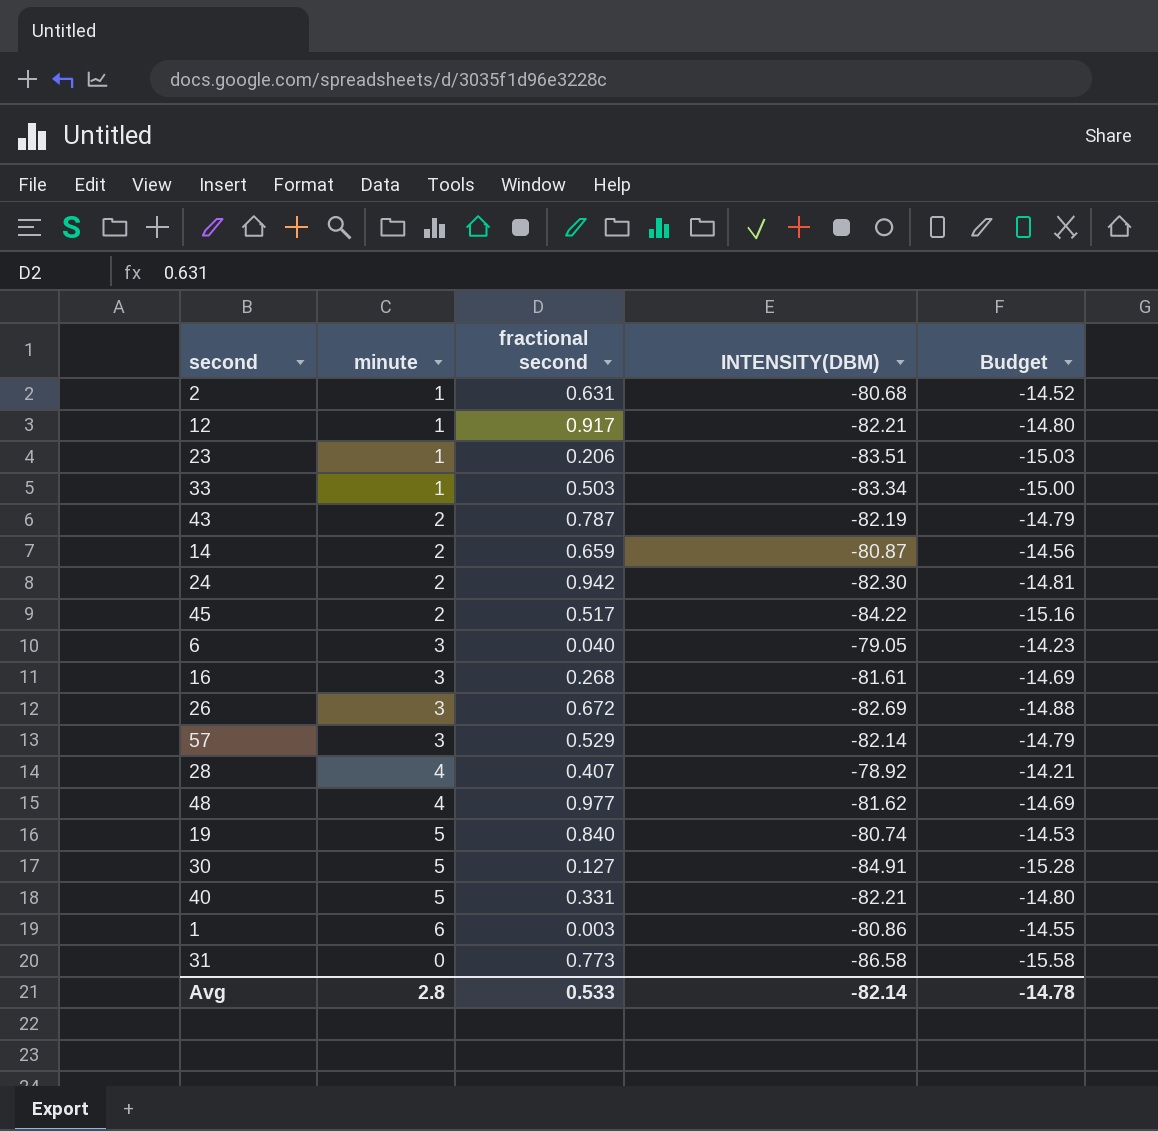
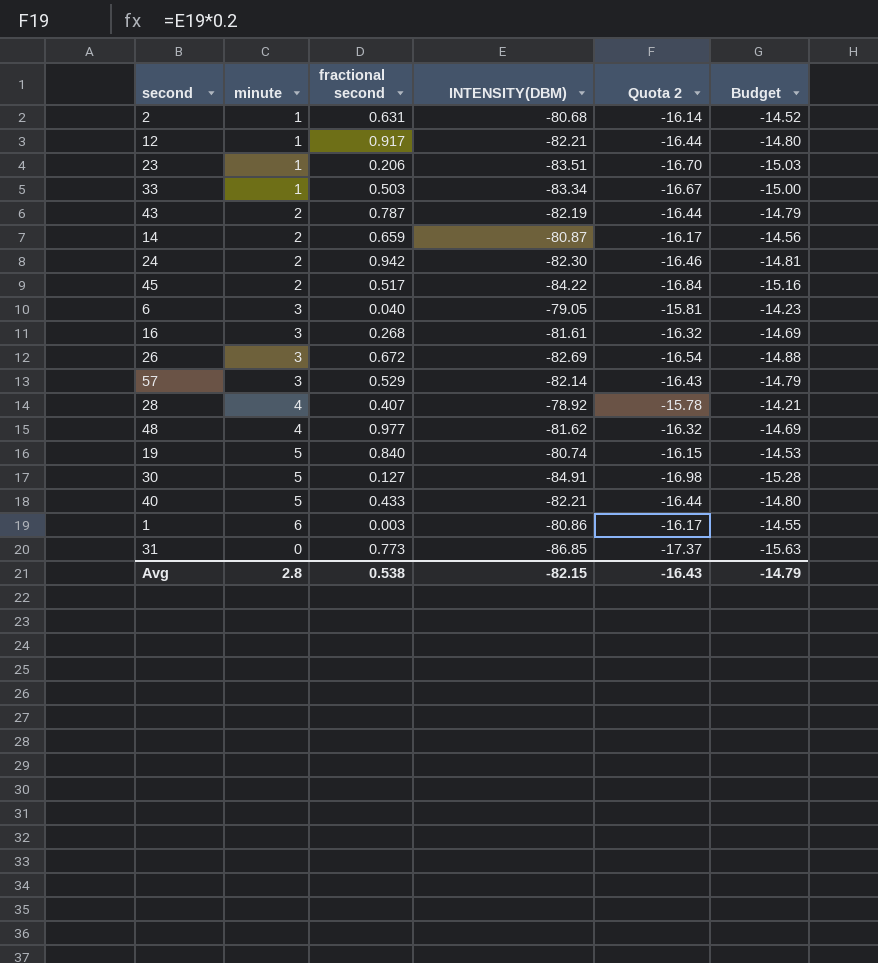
column Quota 2 | formula: none -> [INTENSITY(DBM)] * 0.2
40 | fractional second: 0.331 -> 0.433
31 | INTENSITY(DBM): -86.58 -> -86.85
31 | Budget: -15.58 -> -15.63
Avg | fractional second: 0.533 -> 0.538
Avg | INTENSITY(DBM): -82.14 -> -82.15
Avg | Budget: -14.78 -> -14.79

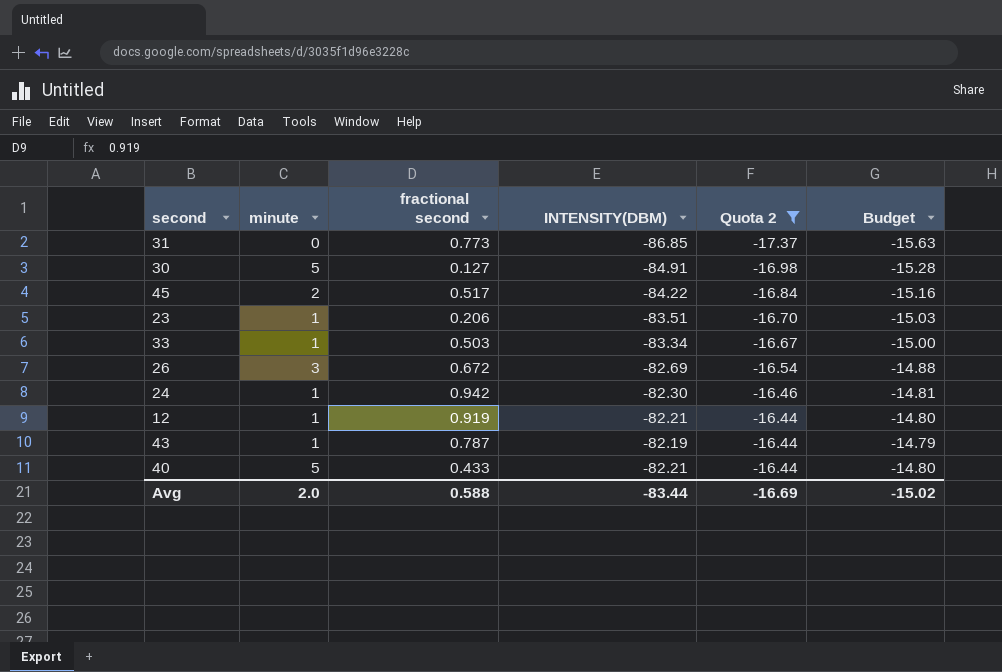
filter: none -> Quota 2 <= -16.44
row order: none -> Quota 2 ascending
24 | minute: 2 -> 1
12 | fractional second: 0.917 -> 0.919
43 | minute: 2 -> 1
Avg | minute: 2.8 -> 2.0
Avg | fractional second: 0.538 -> 0.588
Avg | INTENSITY(DBM): -82.15 -> -83.44
Avg | Quota 2: -16.43 -> -16.69
Avg | Budget: -14.79 -> -15.02

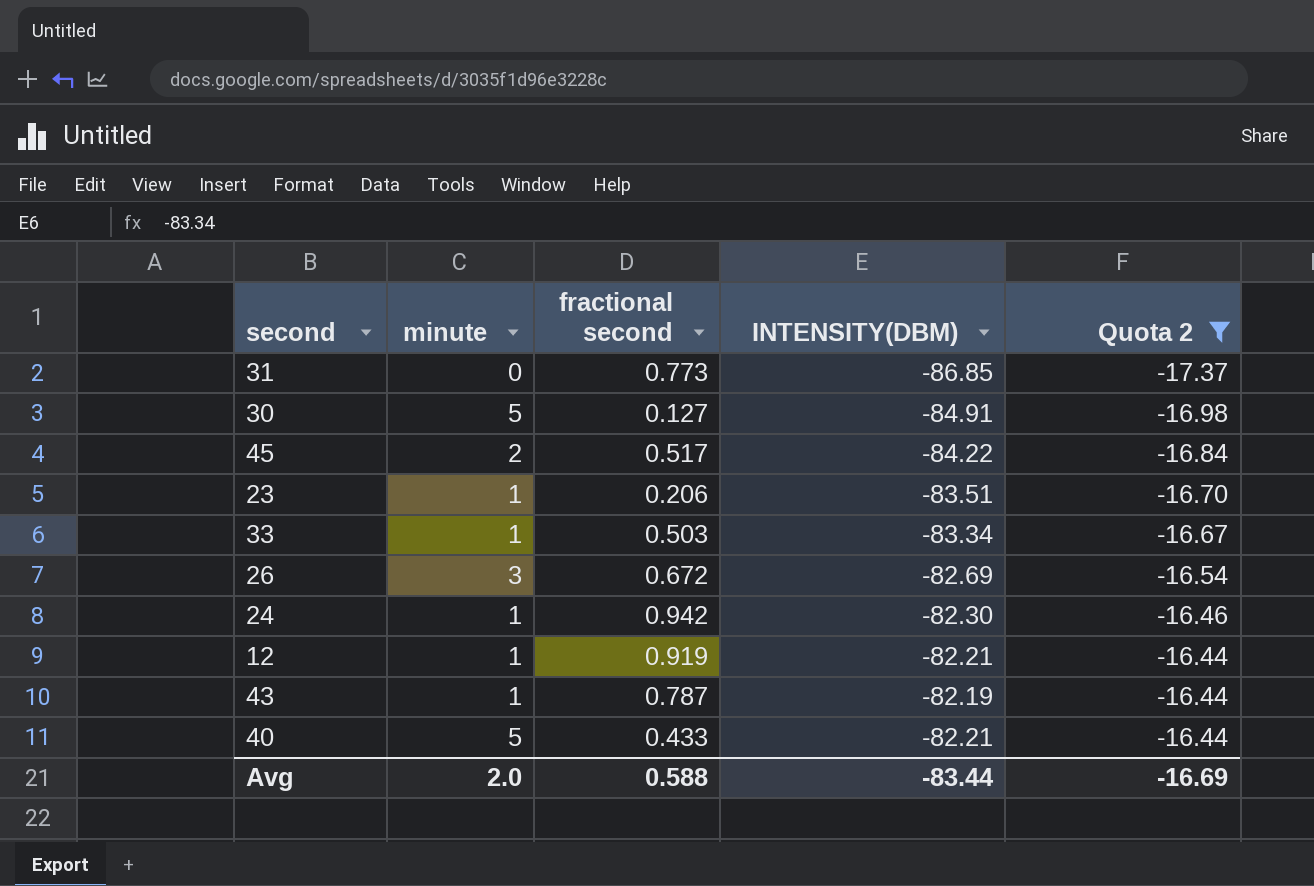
column Budget | formula: [INTENSITY(DBM)] * 0.18 -> none

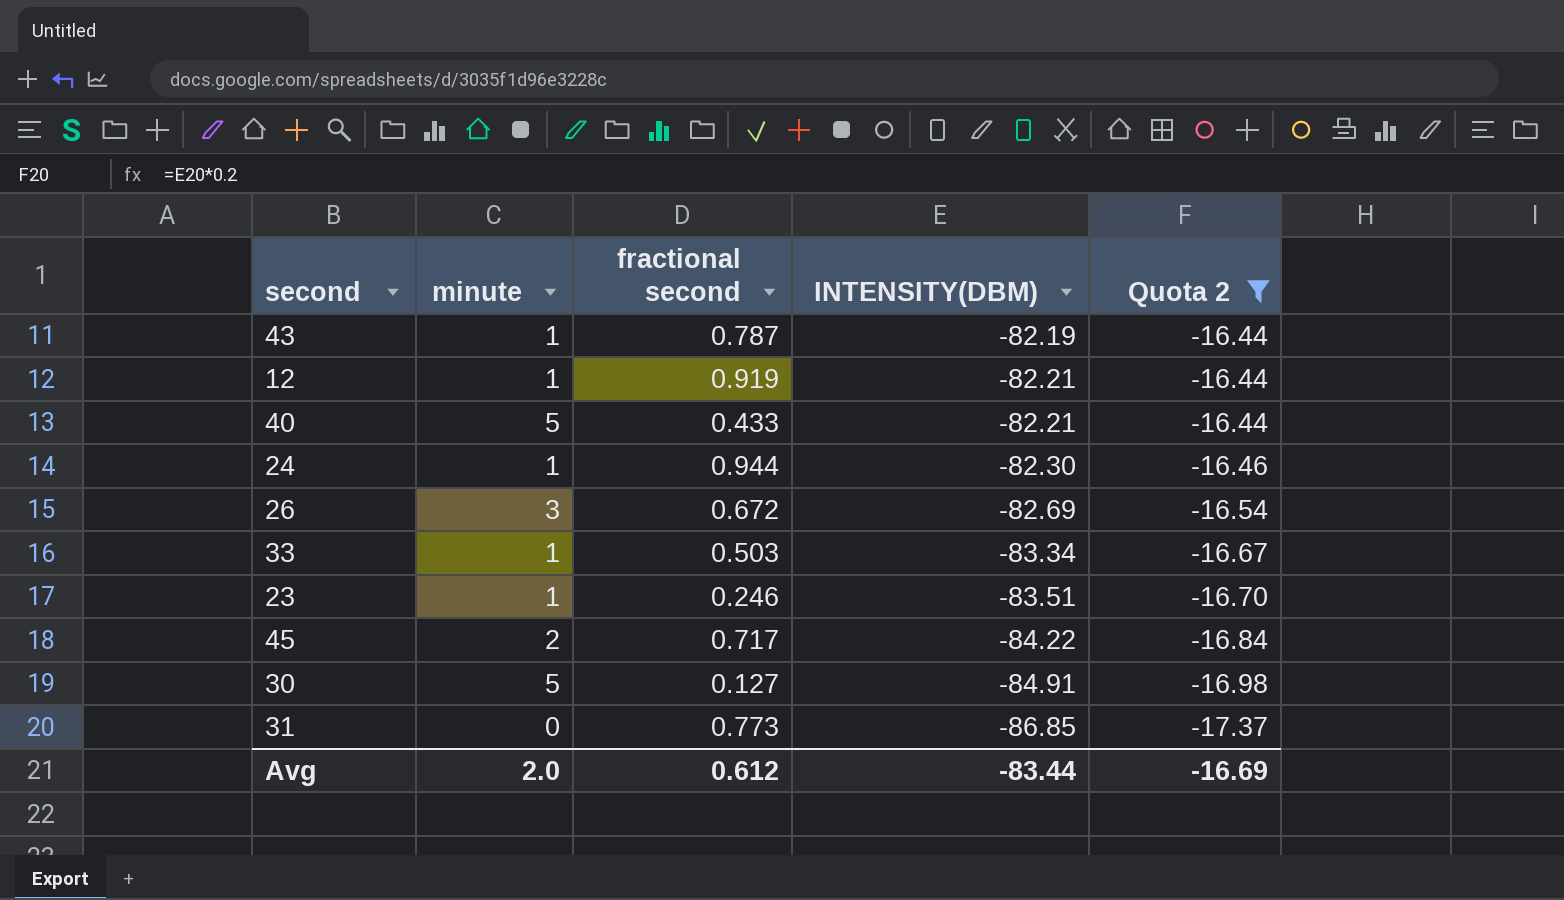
row order: Quota 2 ascending -> INTENSITY(DBM) descending
24 | fractional second: 0.942 -> 0.944
23 | fractional second: 0.206 -> 0.246
45 | fractional second: 0.517 -> 0.717
Avg | fractional second: 0.588 -> 0.612

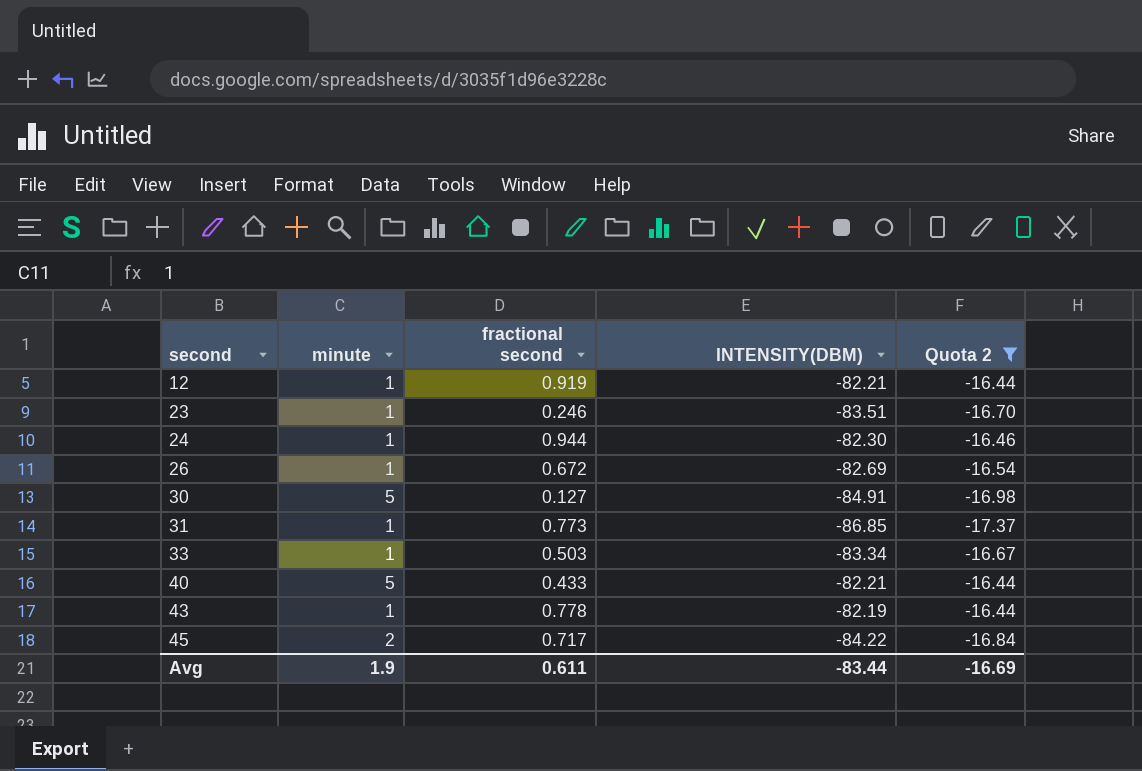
row order: INTENSITY(DBM) descending -> second ascending
26 | minute: 3 -> 1
31 | minute: 0 -> 1
43 | fractional second: 0.787 -> 0.778
Avg | minute: 2.0 -> 1.9
Avg | fractional second: 0.612 -> 0.611

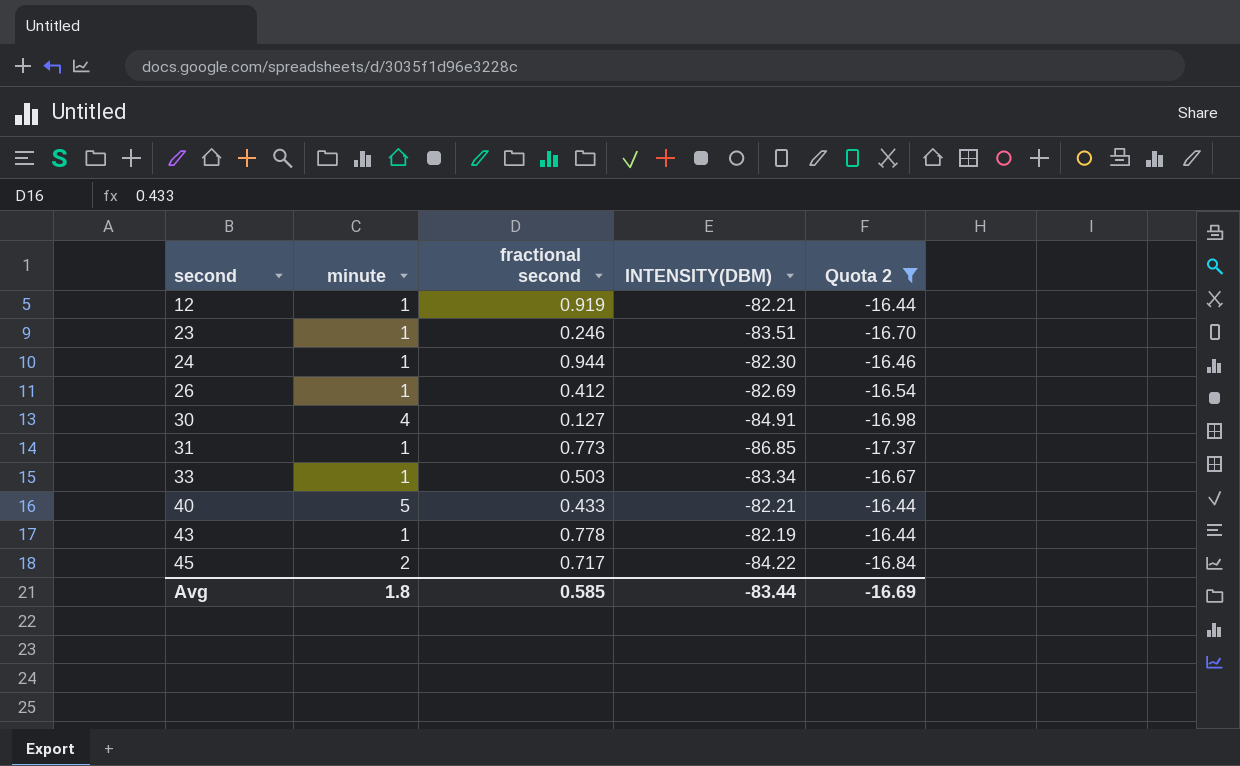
26 | fractional second: 0.672 -> 0.412
30 | minute: 5 -> 4
Avg | minute: 1.9 -> 1.8
Avg | fractional second: 0.611 -> 0.585

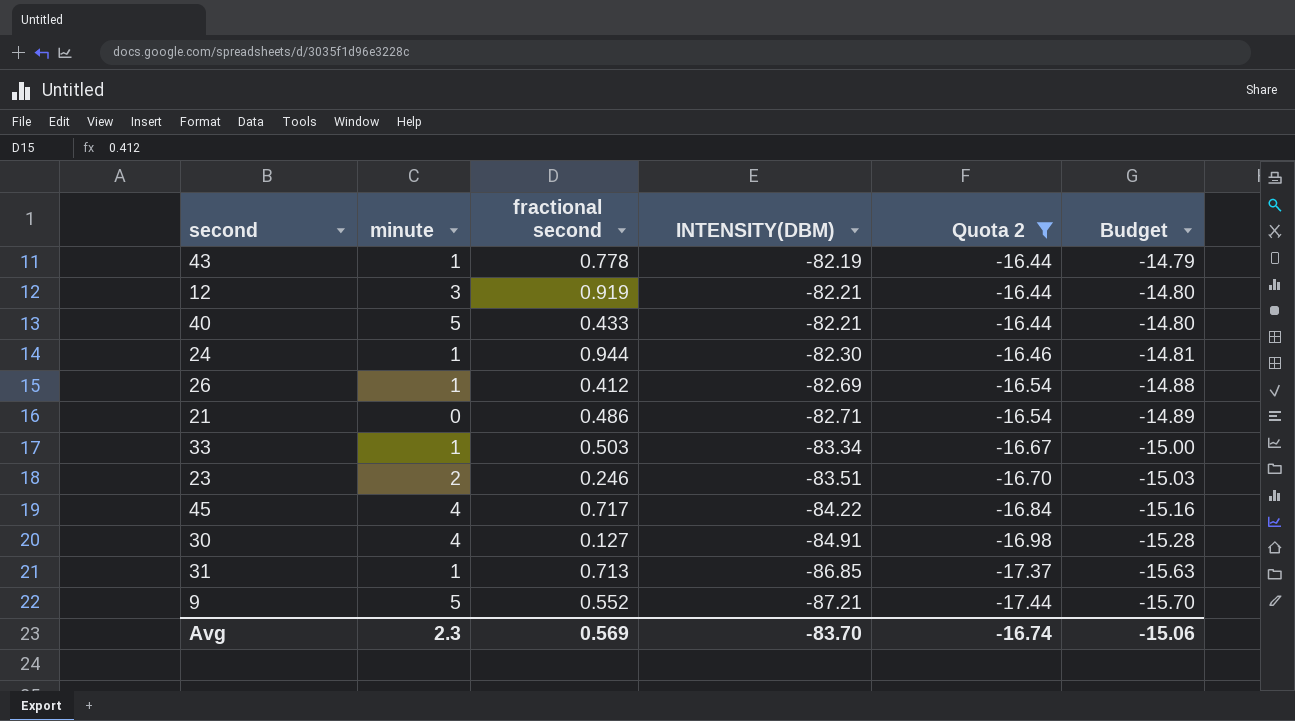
row order: second ascending -> INTENSITY(DBM) descending
column Budget | formula: none -> [INTENSITY(DBM)] * 0.18
12 | minute: 1 -> 3
row 21: none -> 0 | 0.486 | -82.71 | -16.54 | -14.89
23 | minute: 1 -> 2
45 | minute: 2 -> 4
31 | fractional second: 0.773 -> 0.713
row 9: none -> 5 | 0.552 | -87.21 | -17.44 | -15.70
Avg | minute: 1.8 -> 2.3
Avg | fractional second: 0.585 -> 0.569
Avg | INTENSITY(DBM): -83.44 -> -83.70
Avg | Quota 2: -16.69 -> -16.74

